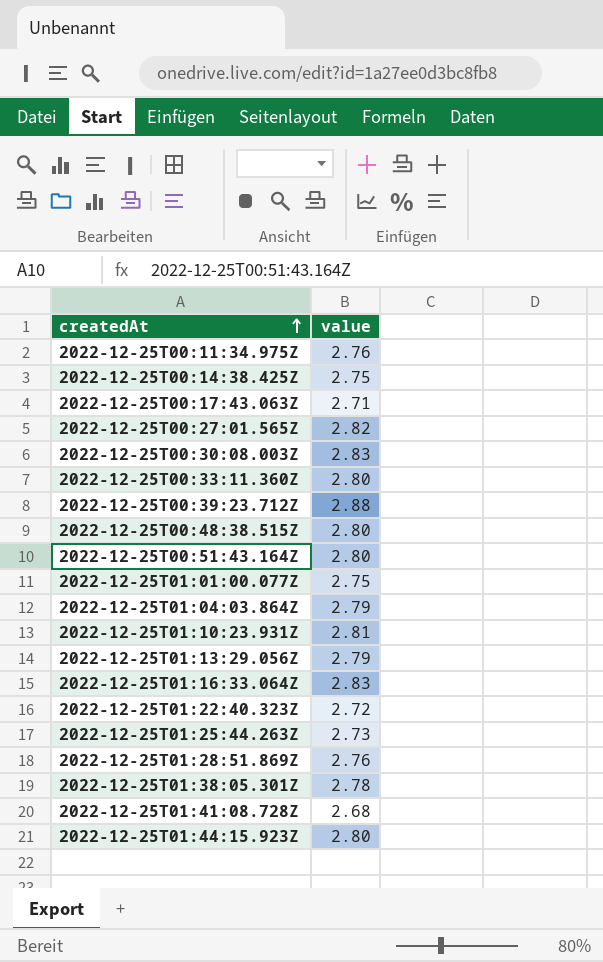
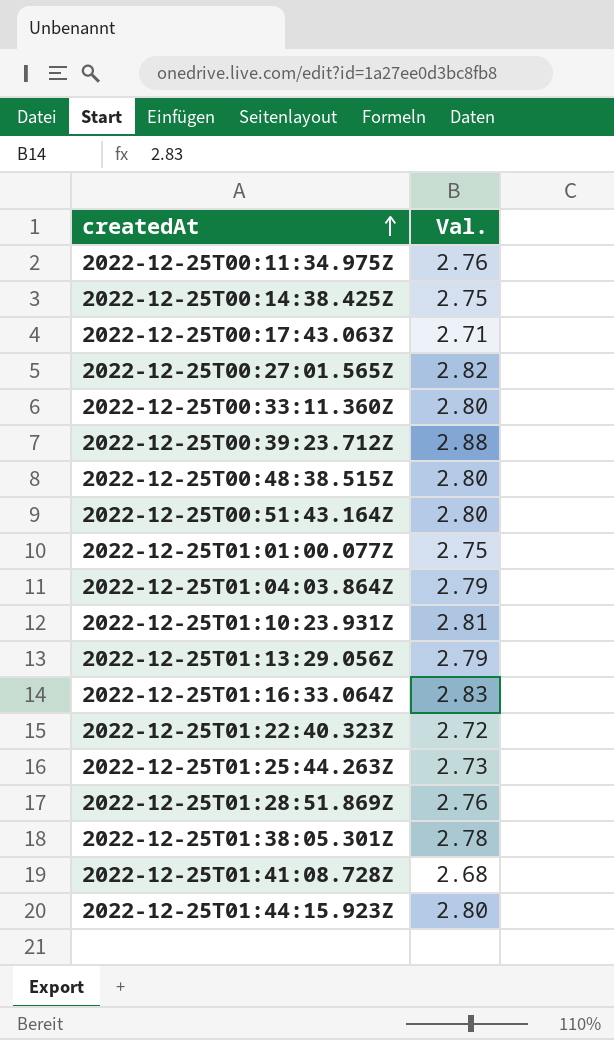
column name: value -> Val.
row 2022-12-25T00:30:08.003Z: 2.83 -> none

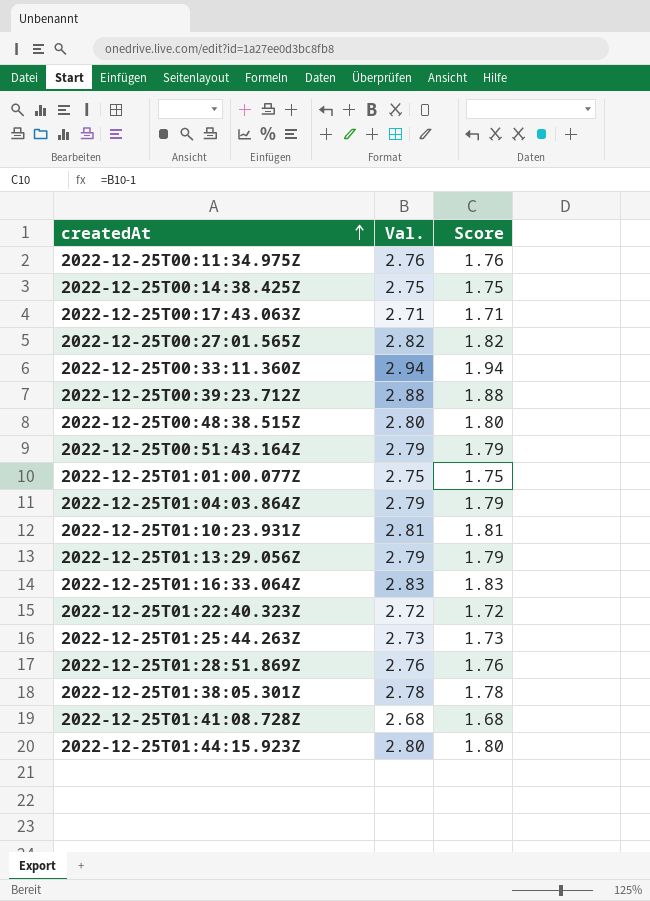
column Score | formula: none -> [Val.] - 1
2022-12-25T00:33:11.360Z | Val.: 2.80 -> 2.94
2022-12-25T00:51:43.164Z | Val.: 2.80 -> 2.79

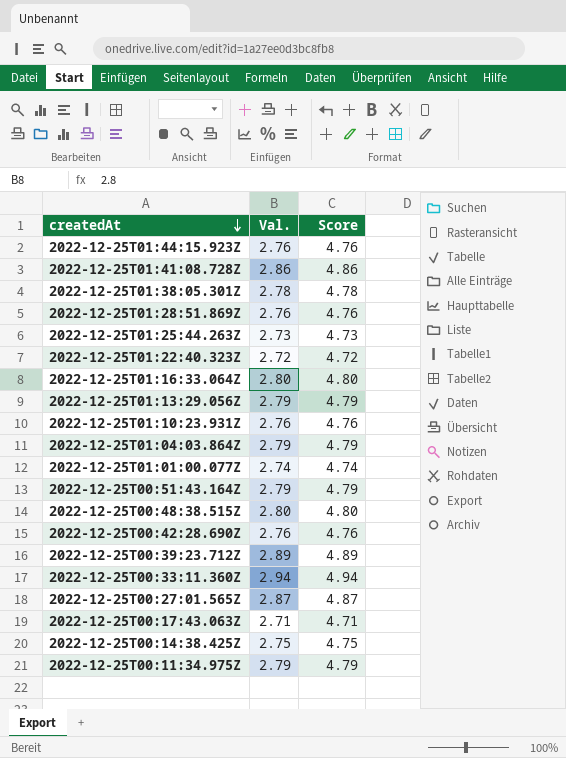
row order: createdAt ascending -> createdAt descending
column Score | formula: [Val.] - 1 -> [Val.] + 2
2022-12-25T01:44:15.923Z | Val.: 2.80 -> 2.76
2022-12-25T01:41:08.728Z | Val.: 2.68 -> 2.86
2022-12-25T01:16:33.064Z | Val.: 2.83 -> 2.80
2022-12-25T01:10:23.931Z | Val.: 2.81 -> 2.76
2022-12-25T01:01:00.077Z | Val.: 2.75 -> 2.74
row 2022-12-25T00:42:28.690Z: none -> 2.76 | 4.76
2022-12-25T00:39:23.712Z | Val.: 2.88 -> 2.89
2022-12-25T00:27:01.565Z | Val.: 2.82 -> 2.87
2022-12-25T00:11:34.975Z | Val.: 2.76 -> 2.79

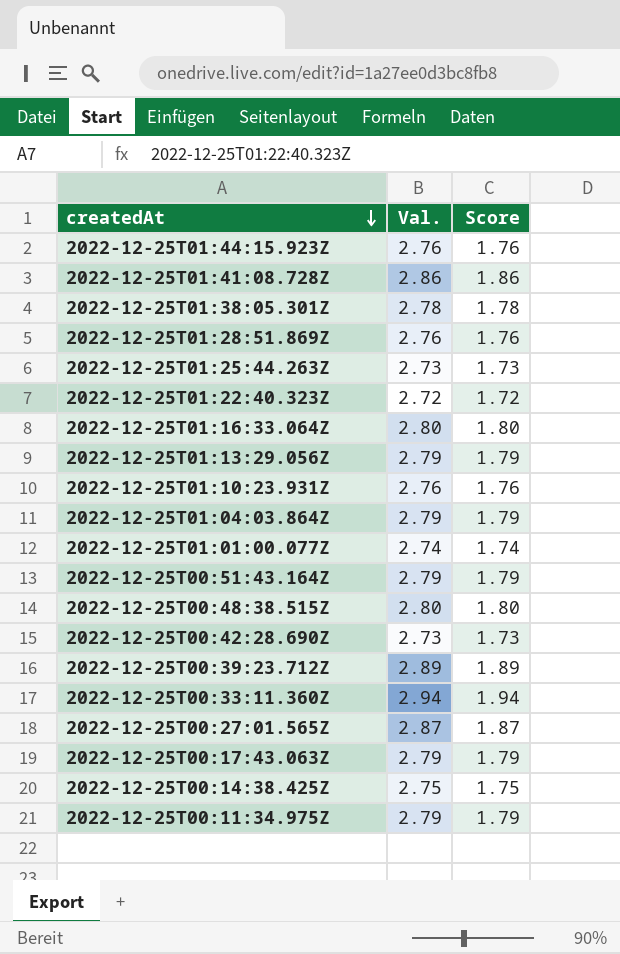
column Score | formula: [Val.] + 2 -> [Val.] - 1
2022-12-25T00:42:28.690Z | Val.: 2.76 -> 2.73
2022-12-25T00:17:43.063Z | Val.: 2.71 -> 2.79

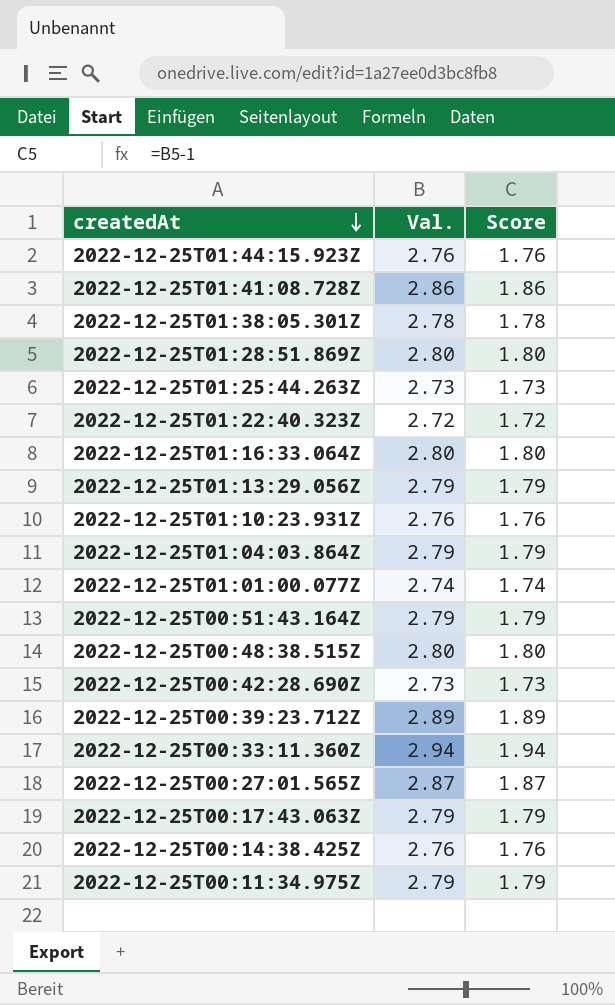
2022-12-25T01:28:51.869Z | Val.: 2.76 -> 2.80
2022-12-25T01:28:51.869Z | Score: 1.76 -> 1.80
2022-12-25T00:14:38.425Z | Val.: 2.75 -> 2.76
2022-12-25T00:14:38.425Z | Score: 1.75 -> 1.76

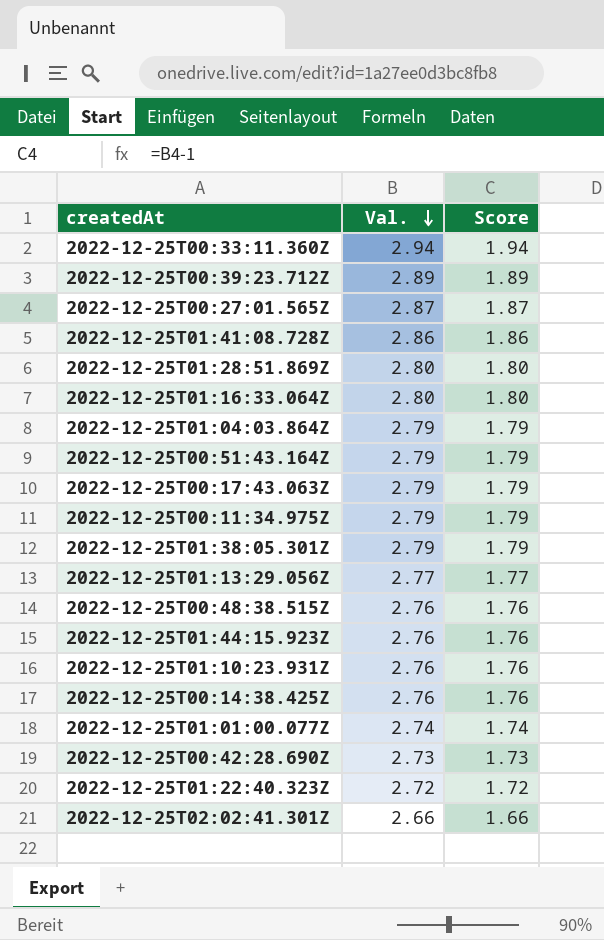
row order: createdAt descending -> Val. descending
row 2022-12-25T01:25:44.263Z: 2.73 | 1.73 -> none
2022-12-25T01:38:05.301Z | Val.: 2.78 -> 2.79
2022-12-25T01:38:05.301Z | Score: 1.78 -> 1.79
2022-12-25T01:13:29.056Z | Val.: 2.79 -> 2.77
2022-12-25T01:13:29.056Z | Score: 1.79 -> 1.77
2022-12-25T00:48:38.515Z | Val.: 2.80 -> 2.76
2022-12-25T00:48:38.515Z | Score: 1.80 -> 1.76
row 2022-12-25T02:02:41.301Z: none -> 2.66 | 1.66

